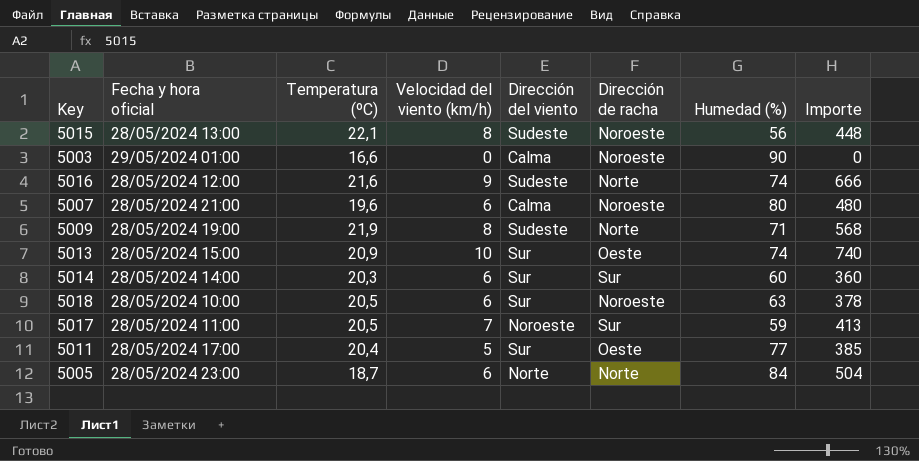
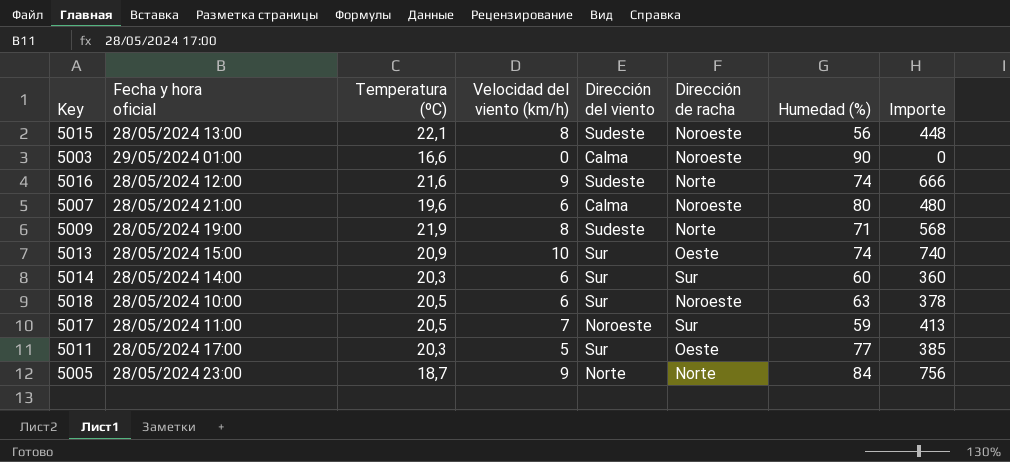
5011 | Temperatura (ºC): 20,4 -> 20,3
5005 | Velocidad del viento (km/h): 6 -> 9
5005 | Importe: 504 -> 756

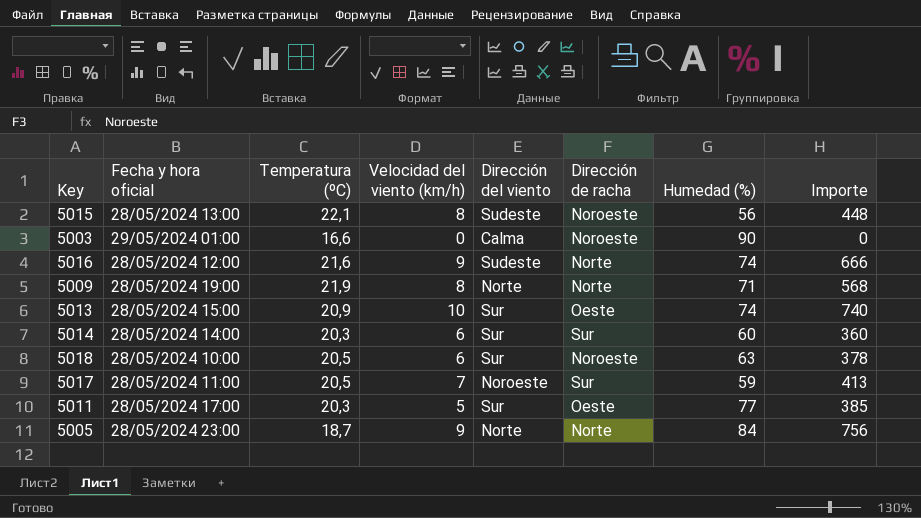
row 5007: 28/05/2024 21:00 | 19,6 | 6 | Calma | Noroeste | 80 | 480 -> none
5009 | Dirección del viento: Sudeste -> Norte

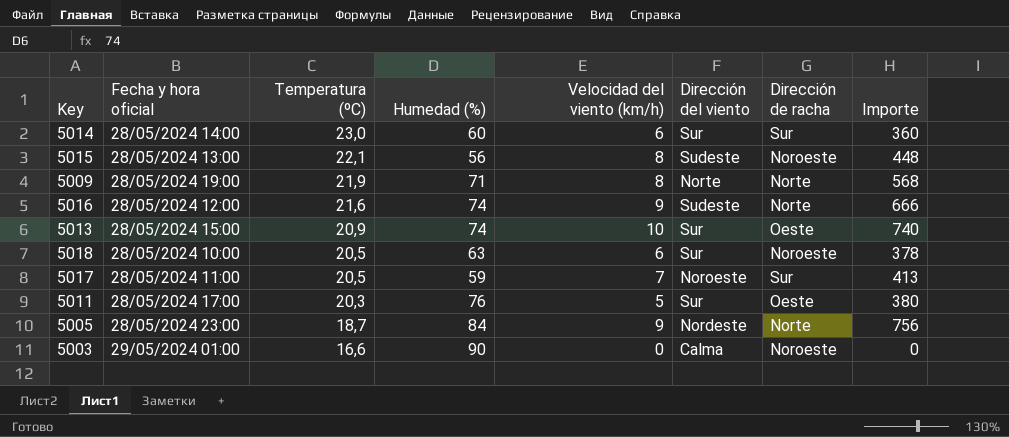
row order: none -> Temperatura (ºC) descending
column Humedad (%) | position: 7 -> 4
5014 | Temperatura (ºC): 20,3 -> 23,0
5011 | Humedad (%): 77 -> 76
5011 | Importe: 385 -> 380
5005 | Dirección del viento: Norte -> Nordeste

